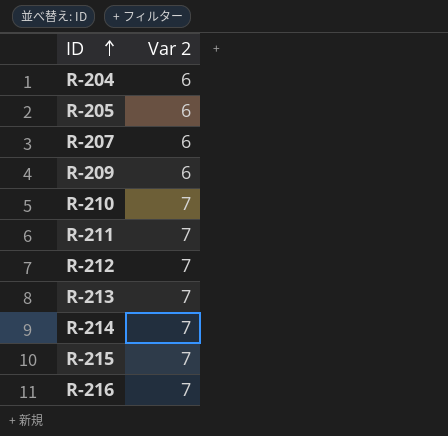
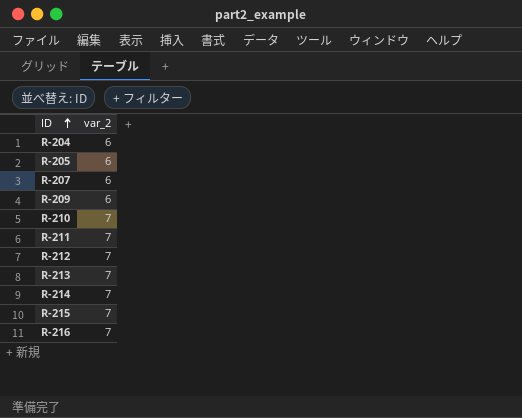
column name: Var 2 -> var_2

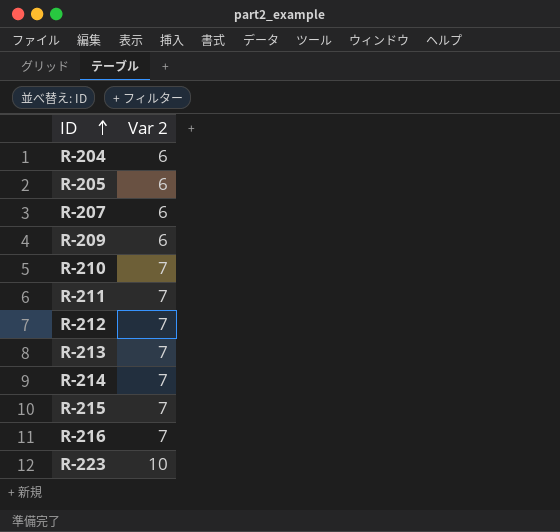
column name: var_2 -> Var 2
row R-223: none -> 10

